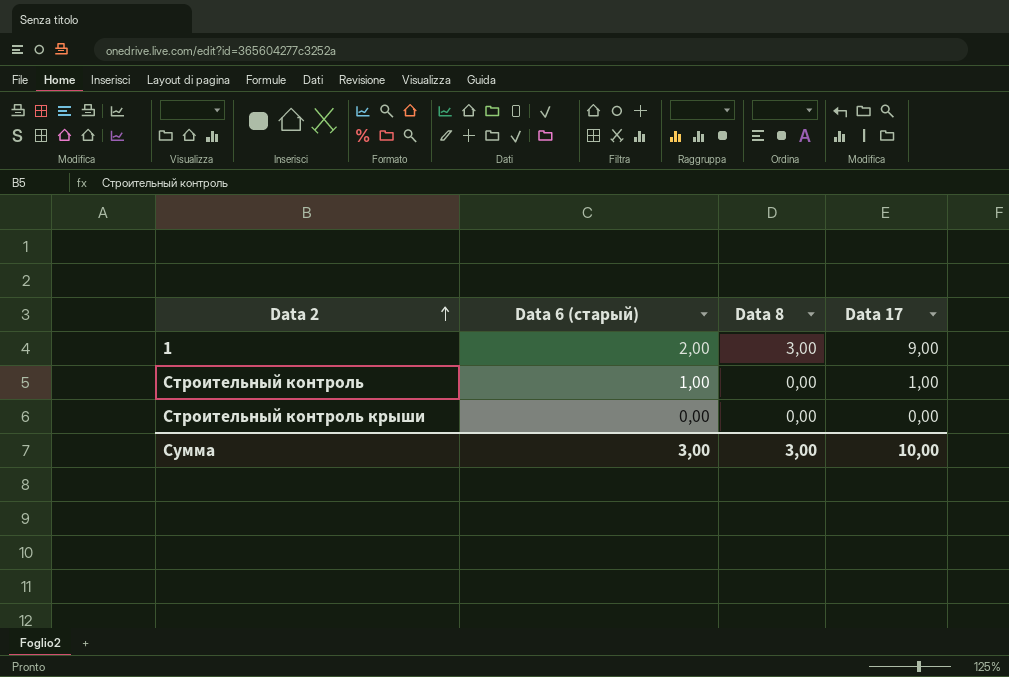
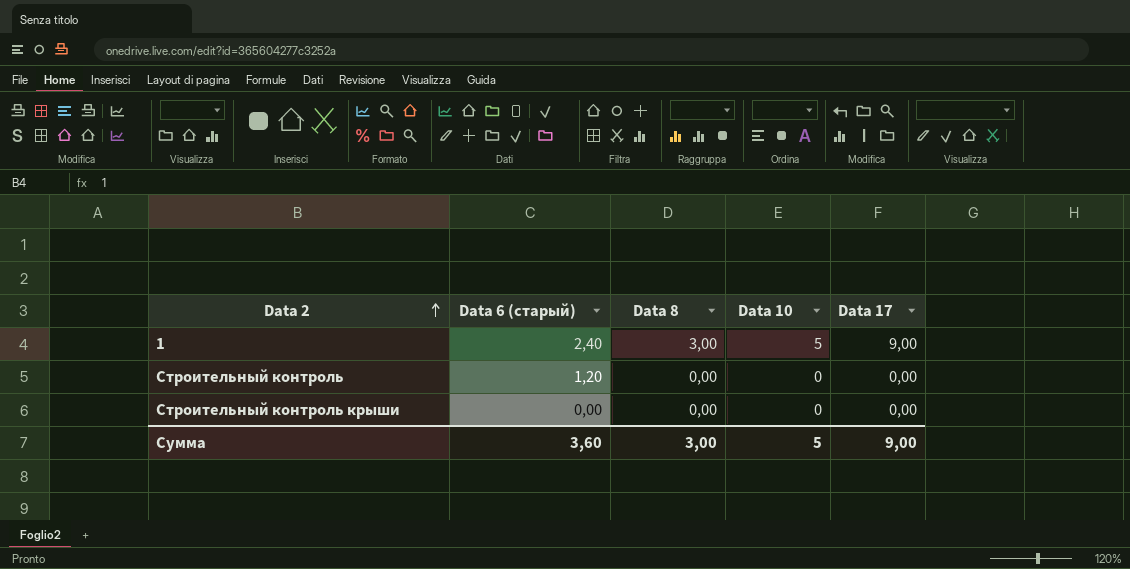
column Data 10 | position: none -> 4
1 | Data 6 (старый): 2,00 -> 2,40
Строительный контроль | Data 6 (старый): 1,00 -> 1,20
Строительный контроль | Data 17: 1,00 -> 0,00
Сумма | Data 6 (старый): 3,00 -> 3,60
Сумма | Data 17: 10,00 -> 9,00

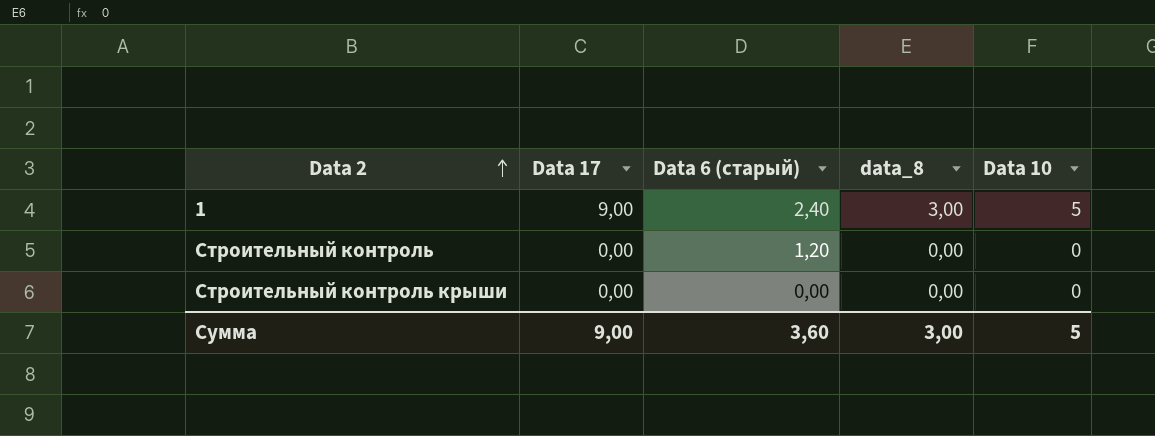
column Data 17 | position: 5 -> 2
column name: Data 8 -> data_8

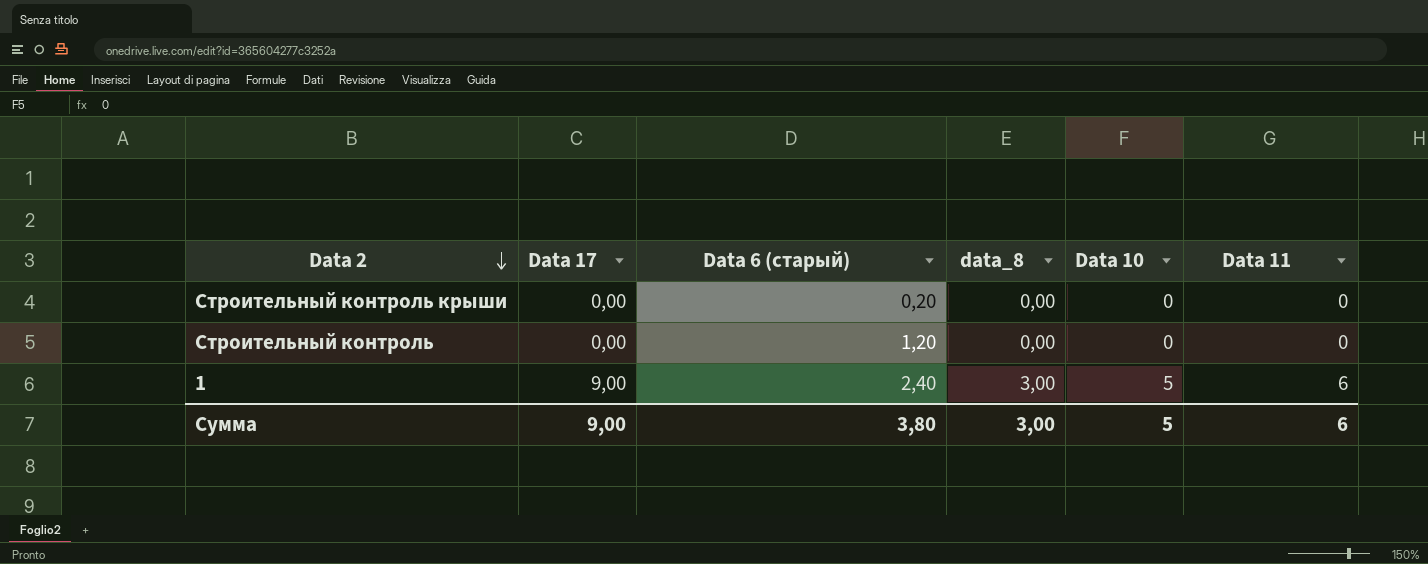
row order: Data 2 ascending -> Data 2 descending
column Data 11 | position: none -> 6
Строительный контроль крыши | Data 6 (старый): 0,00 -> 0,20
Сумма | Data 6 (старый): 3,60 -> 3,80

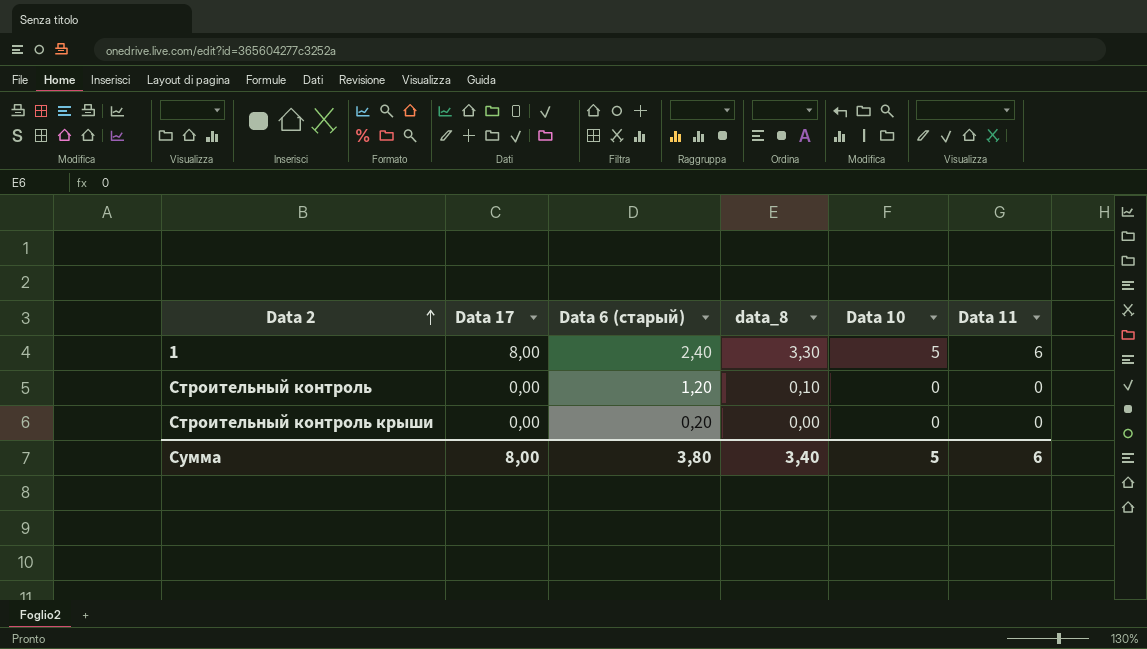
row order: Data 2 descending -> Data 2 ascending
1 | Data 17: 9,00 -> 8,00
1 | data_8: 3,00 -> 3,30
Строительный контроль | data_8: 0,00 -> 0,10
Сумма | Data 17: 9,00 -> 8,00
Сумма | data_8: 3,00 -> 3,40

